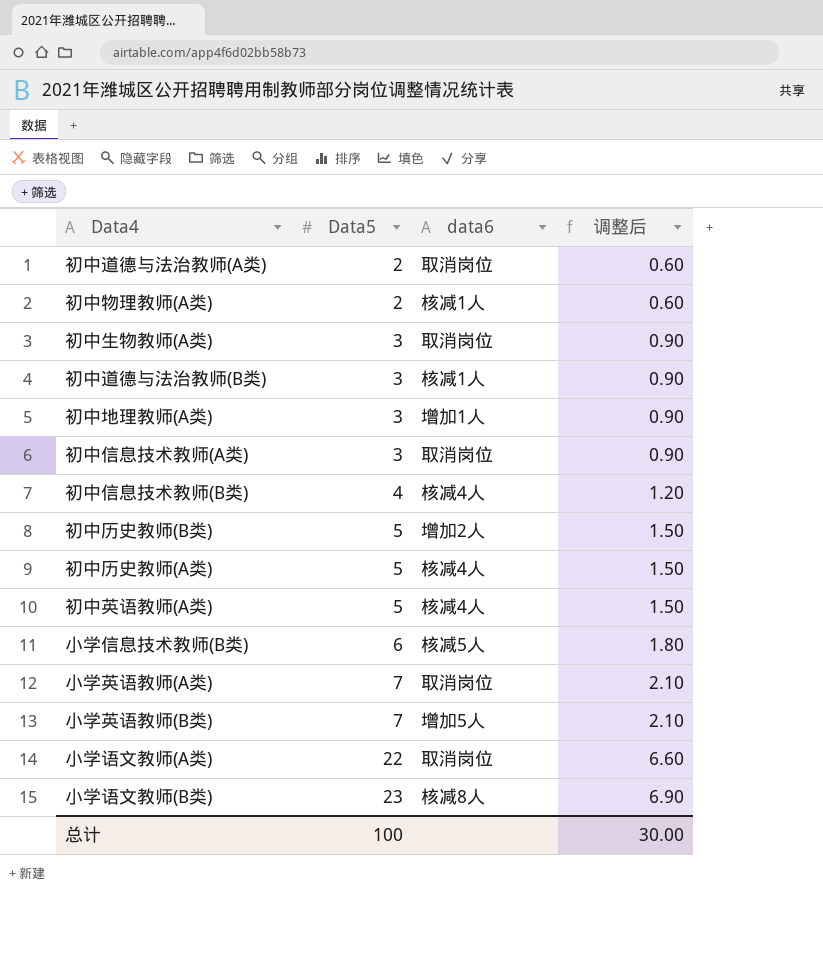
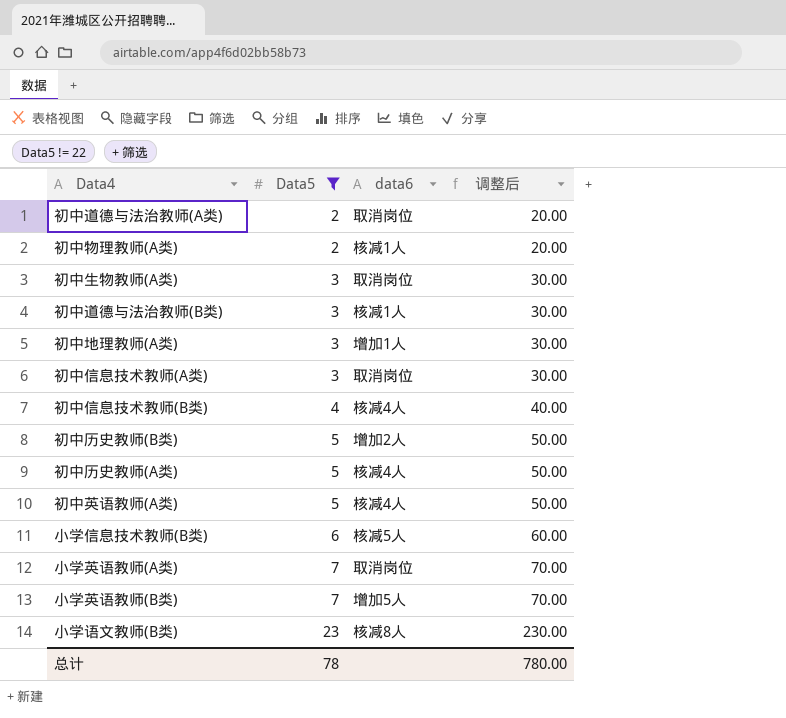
filter: none -> Data5 != 22
column 调整后 | formula: [Data5] * 0.3 -> [Data5] * 10
总计 | Data5: 100 -> 78
总计 | 调整后: 30.00 -> 780.00

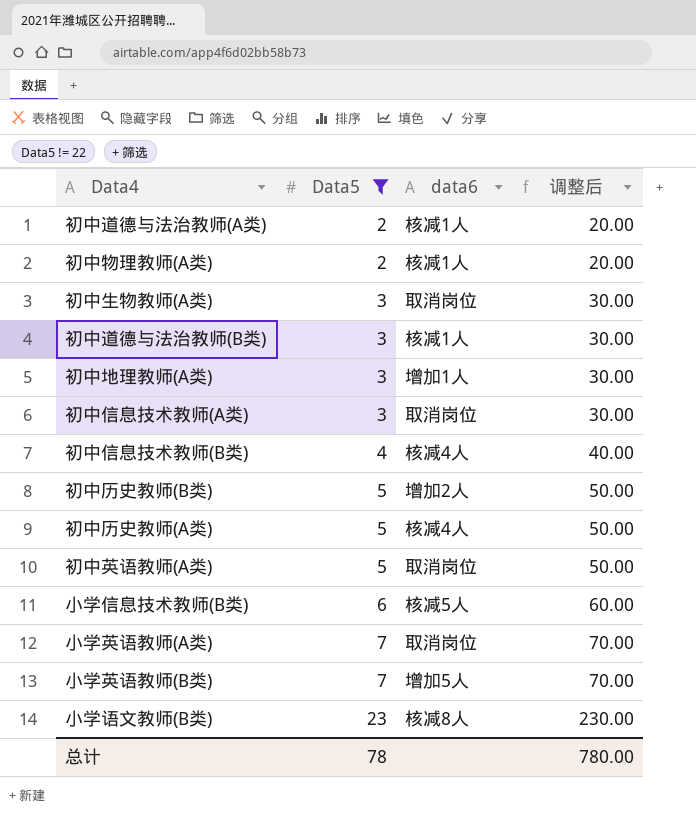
初中道德与法治教师(A类) | data6: 取消岗位 -> 核减1人
初中英语教师(A类) | data6: 核减4人 -> 取消岗位

